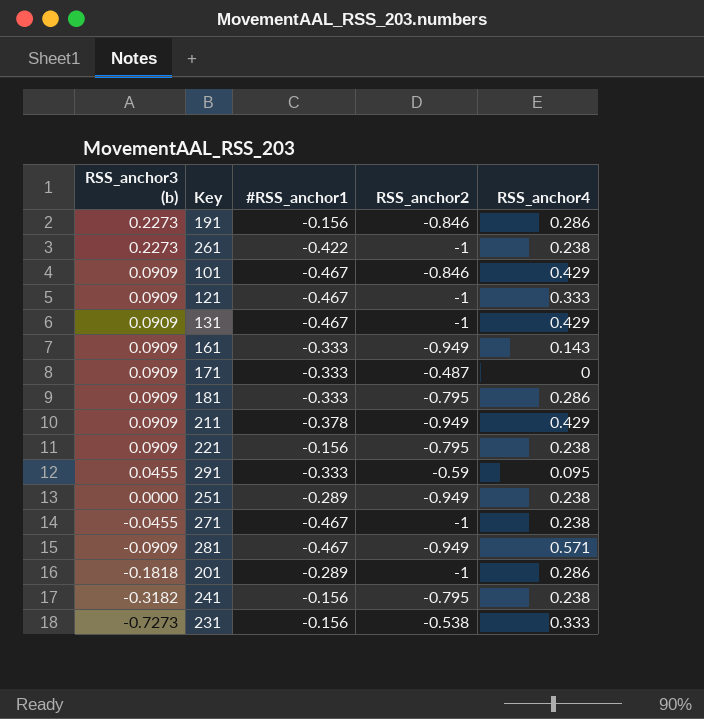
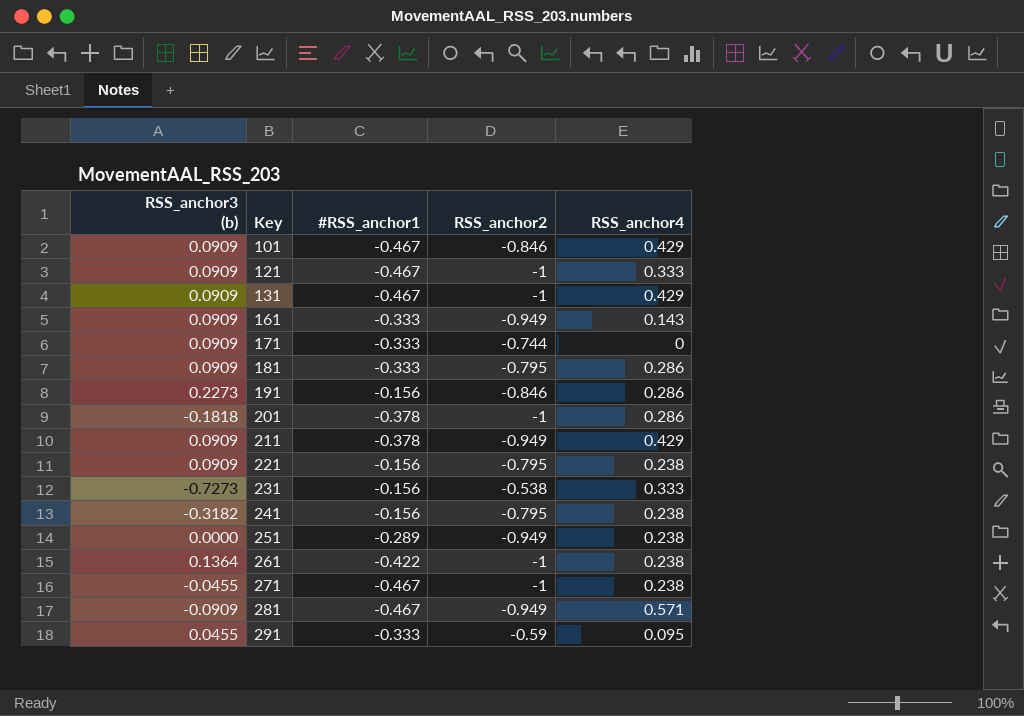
row order: RSS_anchor3 (b) descending -> Key ascending
171 | RSS_anchor2: -0.487 -> -0.744
201 | #RSS_anchor1: -0.289 -> -0.378
261 | RSS_anchor3 (b): 0.2273 -> 0.1364

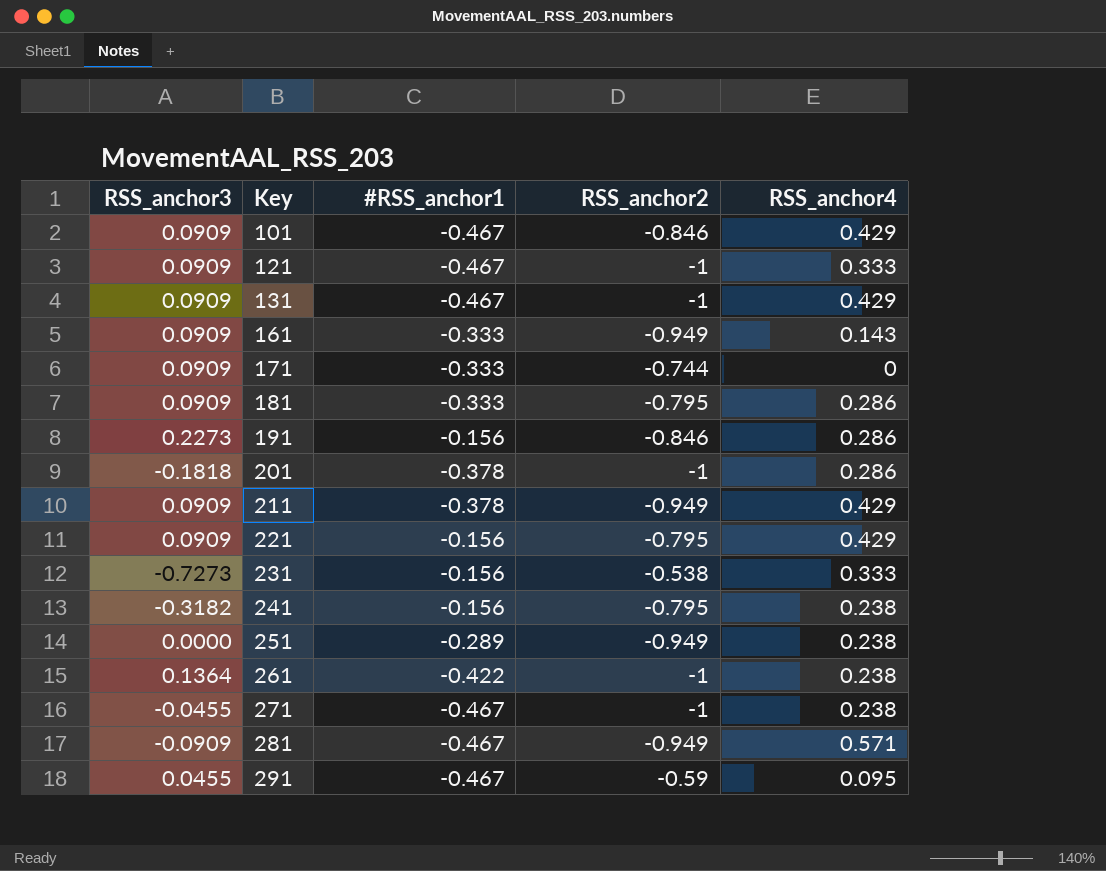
column name: RSS_anchor3 (b) -> RSS_anchor3
221 | RSS_anchor4: 0.238 -> 0.429
291 | #RSS_anchor1: -0.333 -> -0.467

